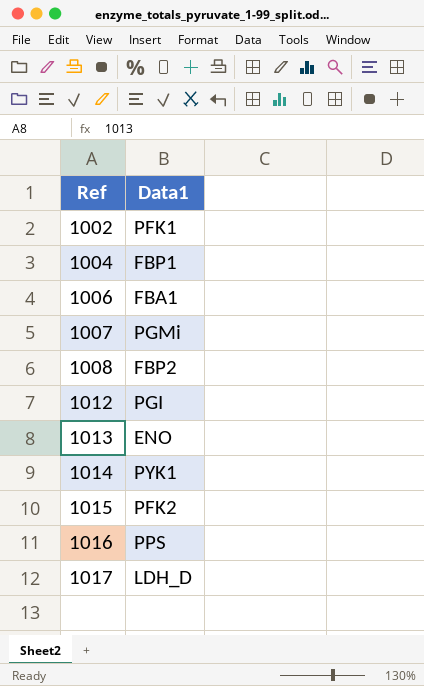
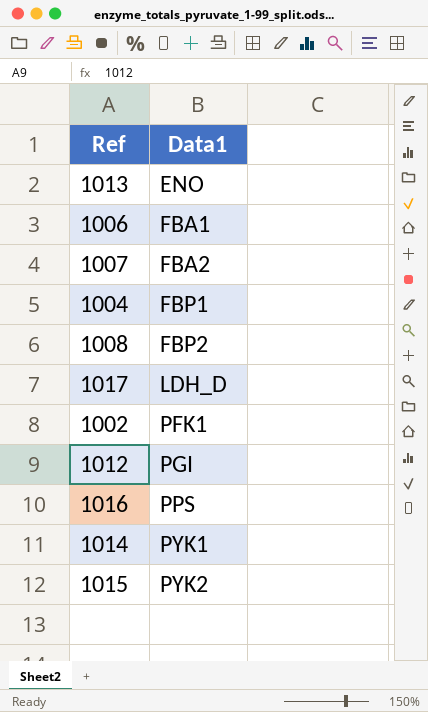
row order: Ref ascending -> Data1 ascending
1007 | Data1: PGMi -> FBA2
1015 | Data1: PFK2 -> PYK2

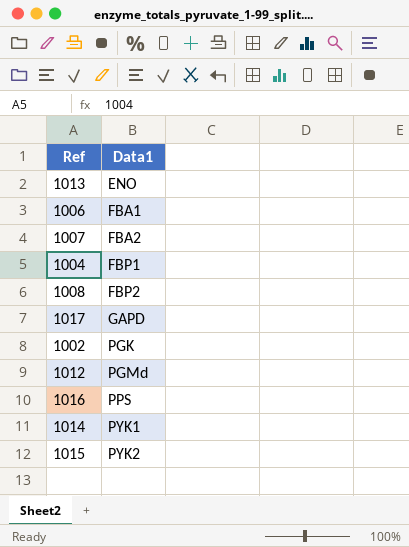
1017 | Data1: LDH_D -> GAPD
1002 | Data1: PFK1 -> PGK
1012 | Data1: PGI -> PGMd

